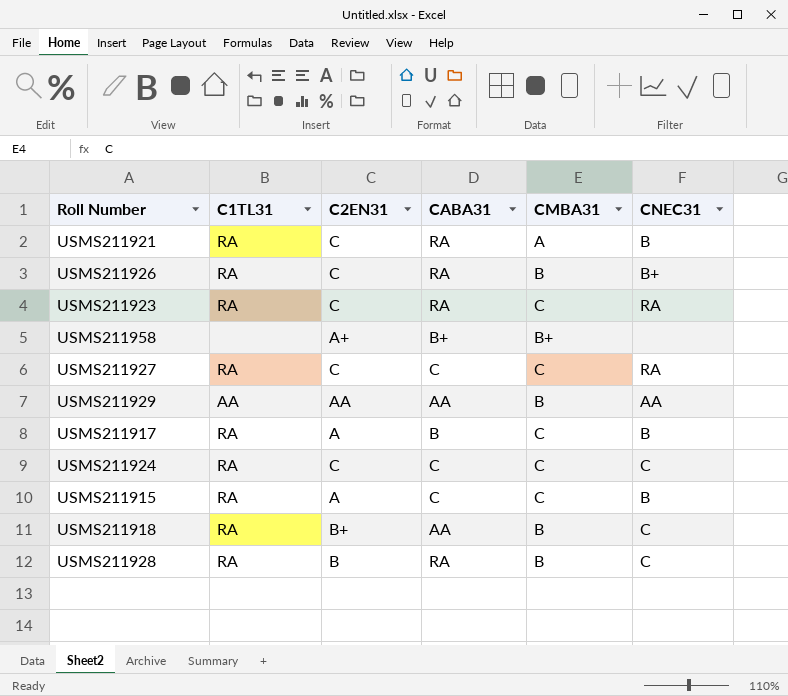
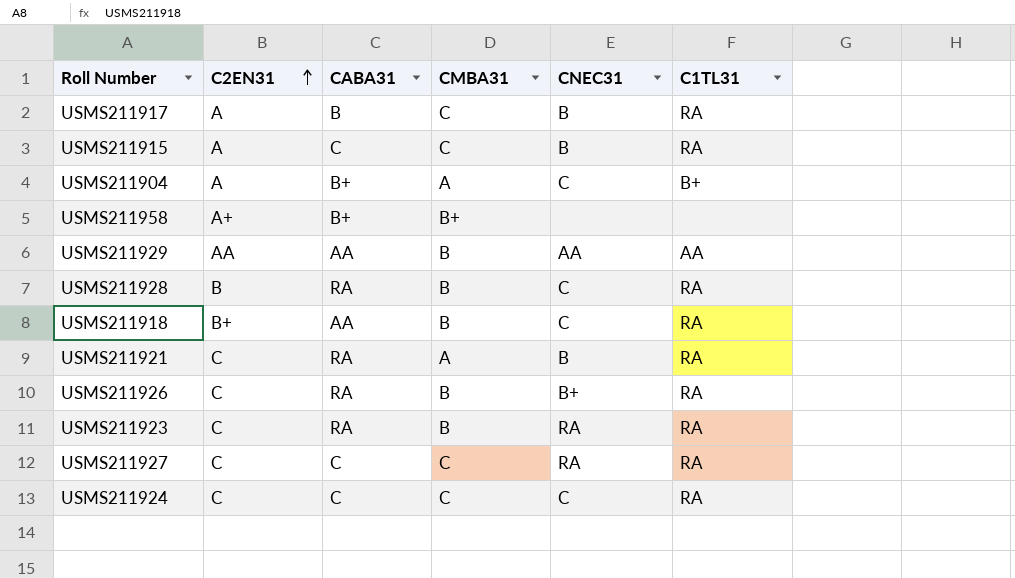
row order: none -> C2EN31 ascending
column C1TL31 | position: 2 -> 6
row USMS211904: none -> A | B+ | A | C | B+
USMS211923 | CMBA31: C -> B

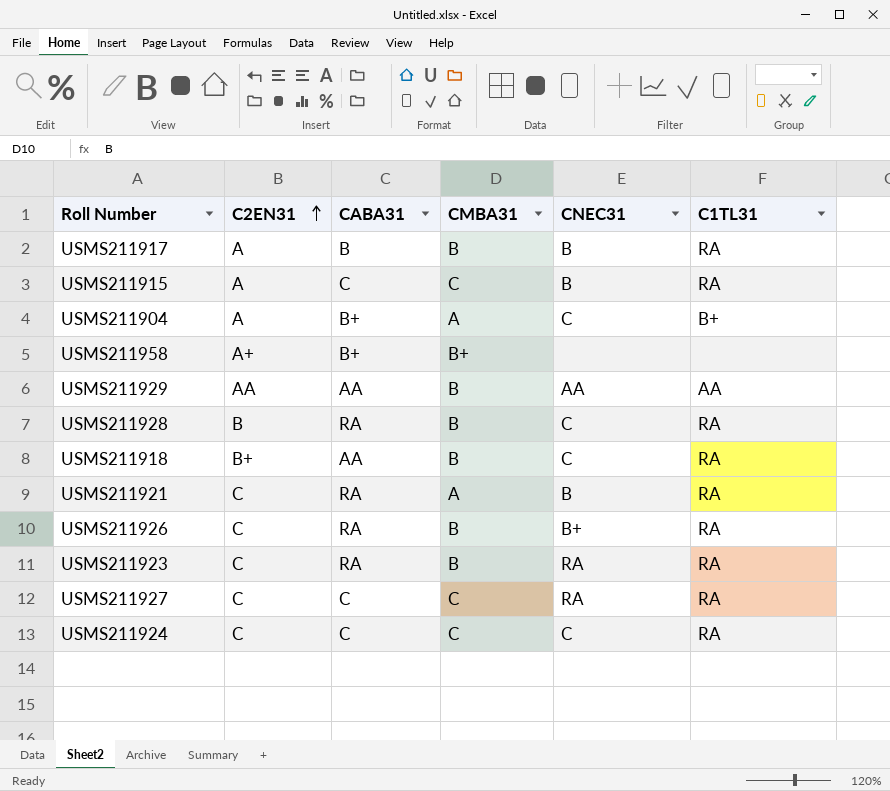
USMS211917 | CMBA31: C -> B

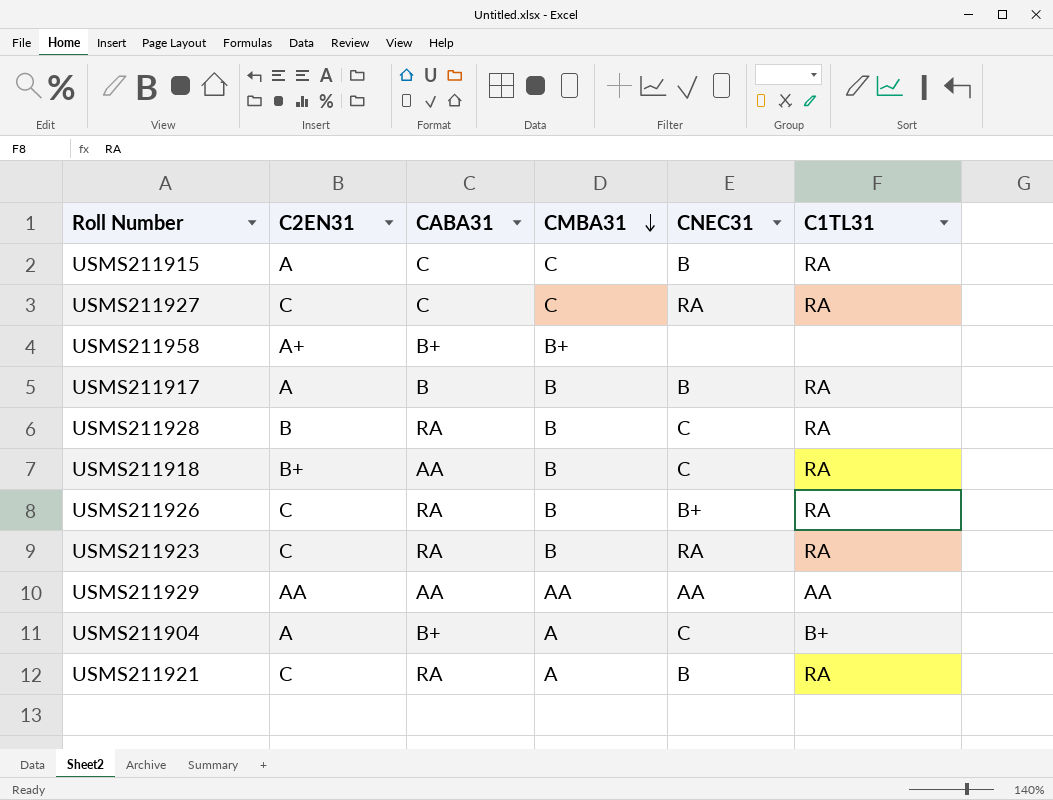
row order: C2EN31 ascending -> CMBA31 descending
row USMS211924: C | C | C | C | RA -> none
USMS211929 | CMBA31: B -> AA

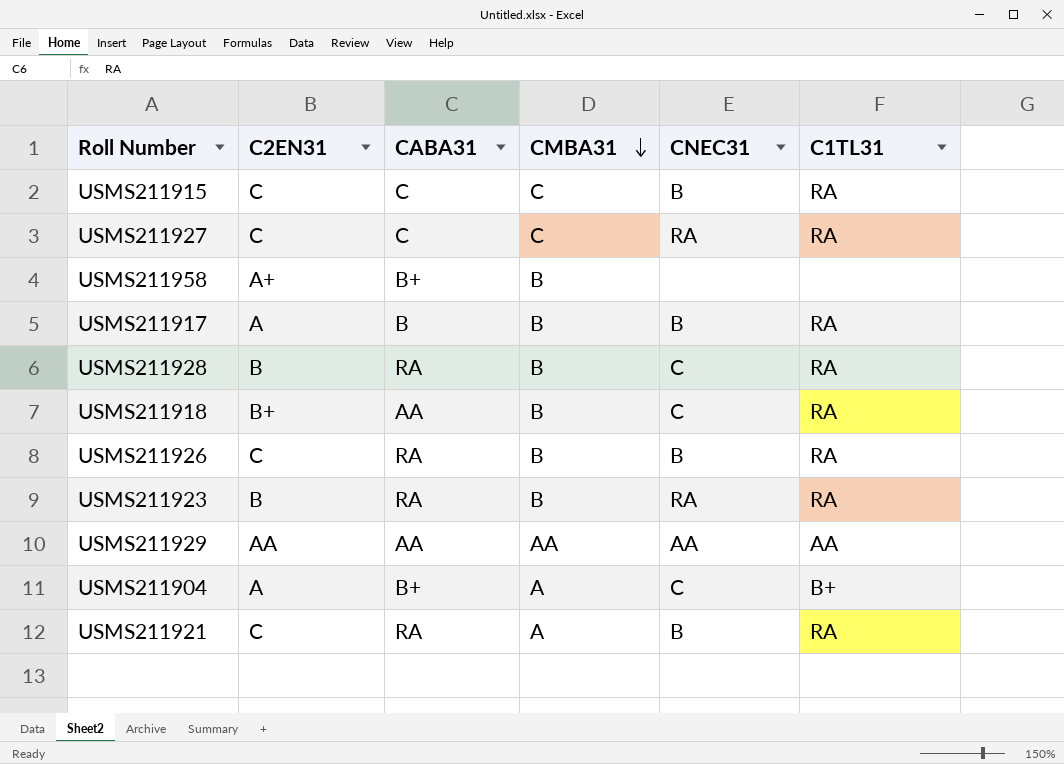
USMS211915 | C2EN31: A -> C
USMS211958 | CMBA31: B+ -> B
USMS211926 | CNEC31: B+ -> B
USMS211923 | C2EN31: C -> B

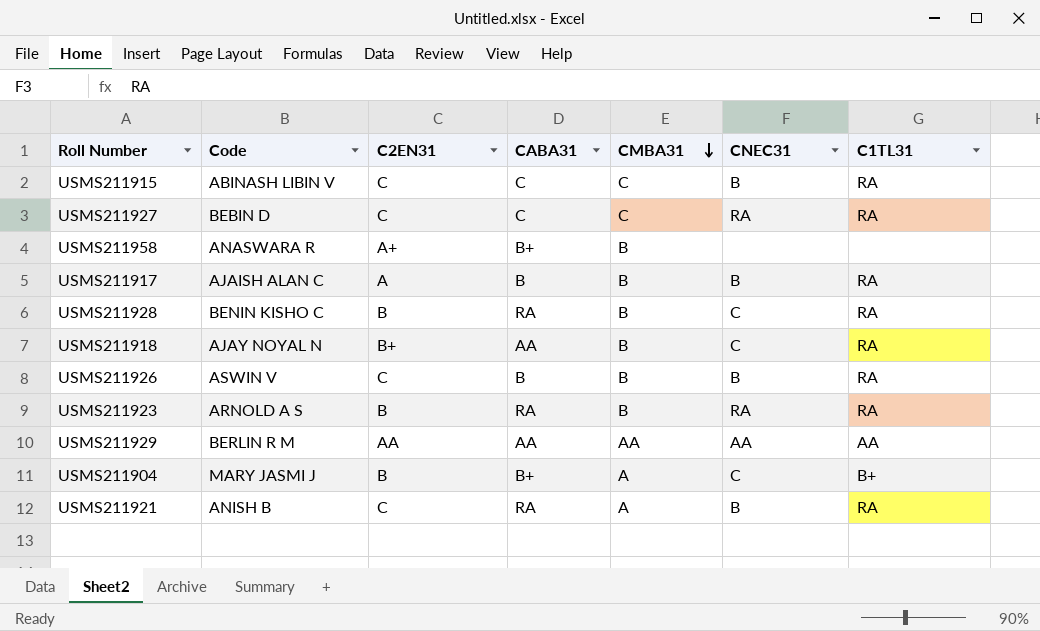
column Code | position: none -> 2
USMS211926 | CABA31: RA -> B
USMS211904 | C2EN31: A -> B

